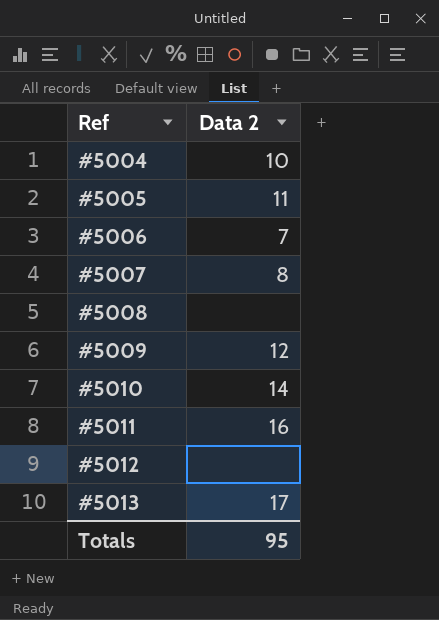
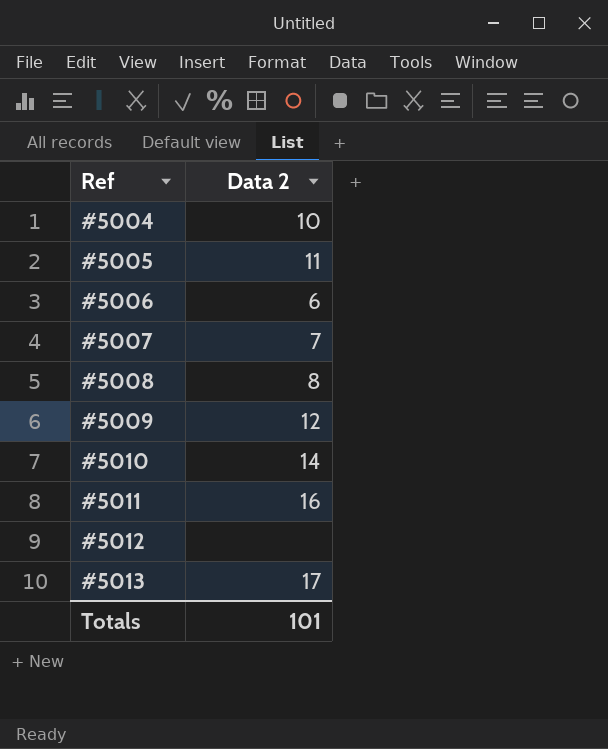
#5006 | Data 2: 7 -> 6
#5007 | Data 2: 8 -> 7
#5008 | Data 2: none -> 8
Totals | Data 2: 95 -> 101

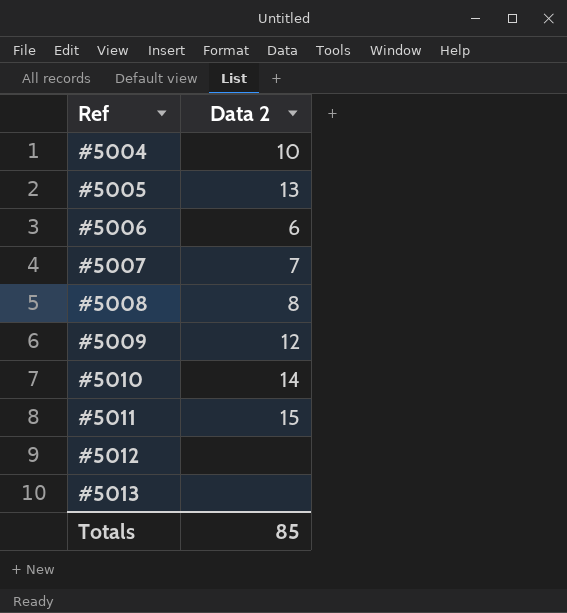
#5005 | Data 2: 11 -> 13
#5011 | Data 2: 16 -> 15
#5013 | Data 2: 17 -> none
Totals | Data 2: 101 -> 85

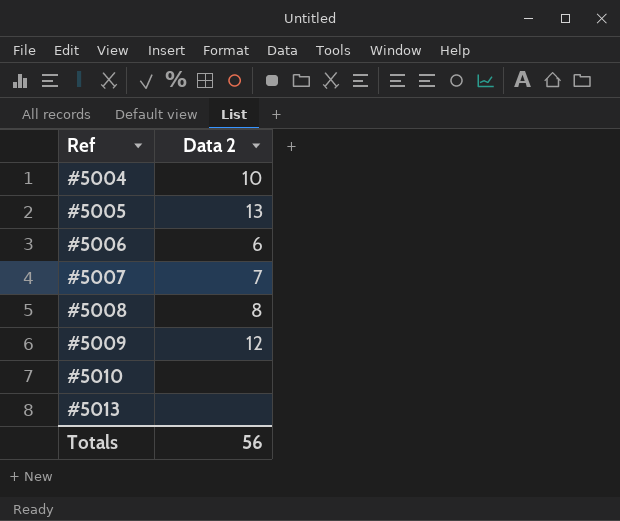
row #5011: 15 -> none
row #5012: none -> none
#5010 | Data 2: 14 -> none
Totals | Data 2: 85 -> 56

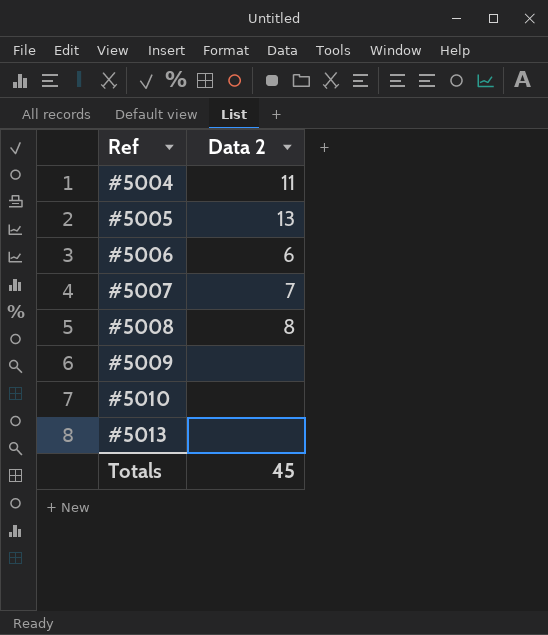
#5004 | Data 2: 10 -> 11
#5009 | Data 2: 12 -> none
Totals | Data 2: 56 -> 45

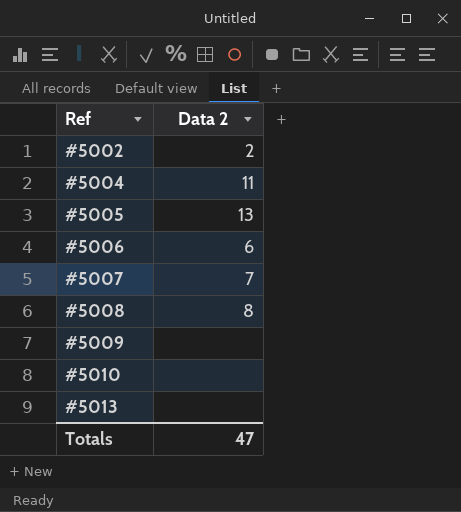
row #5002: none -> 2
Totals | Data 2: 45 -> 47

